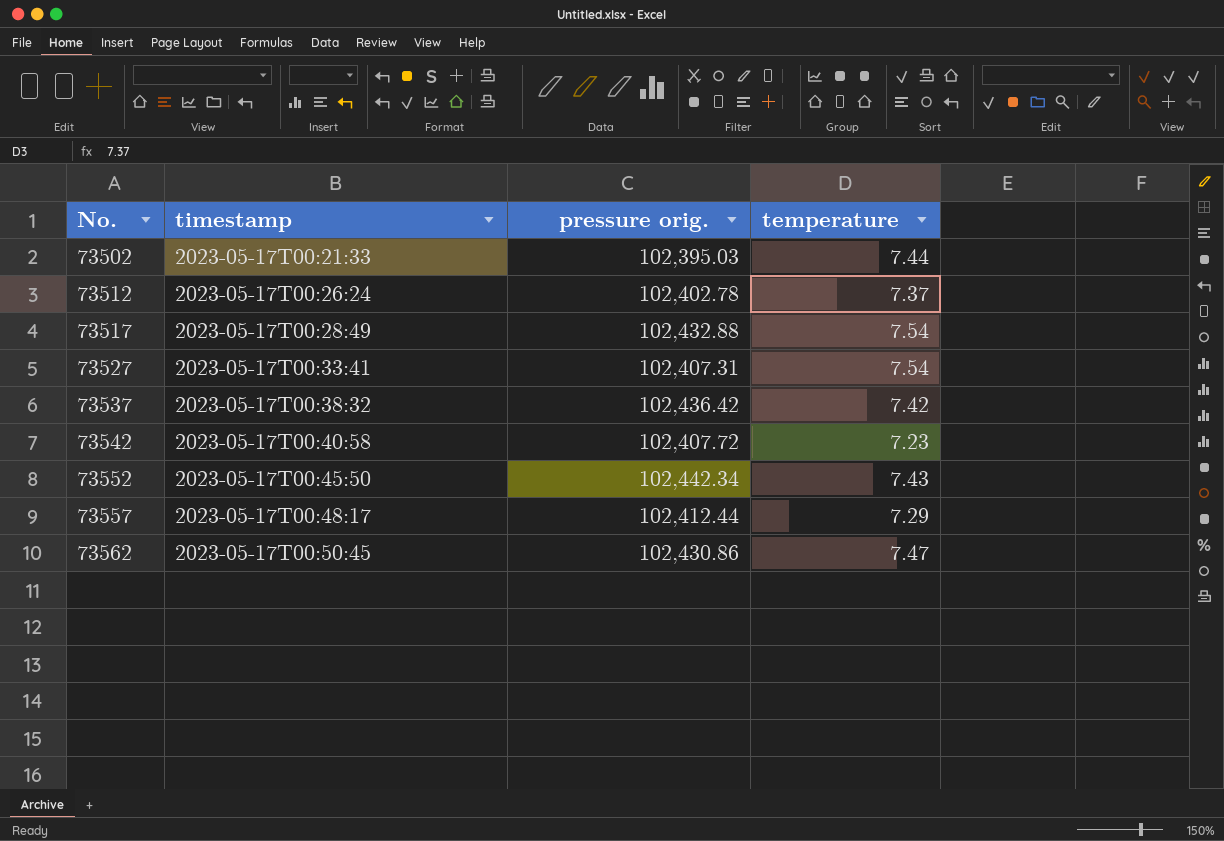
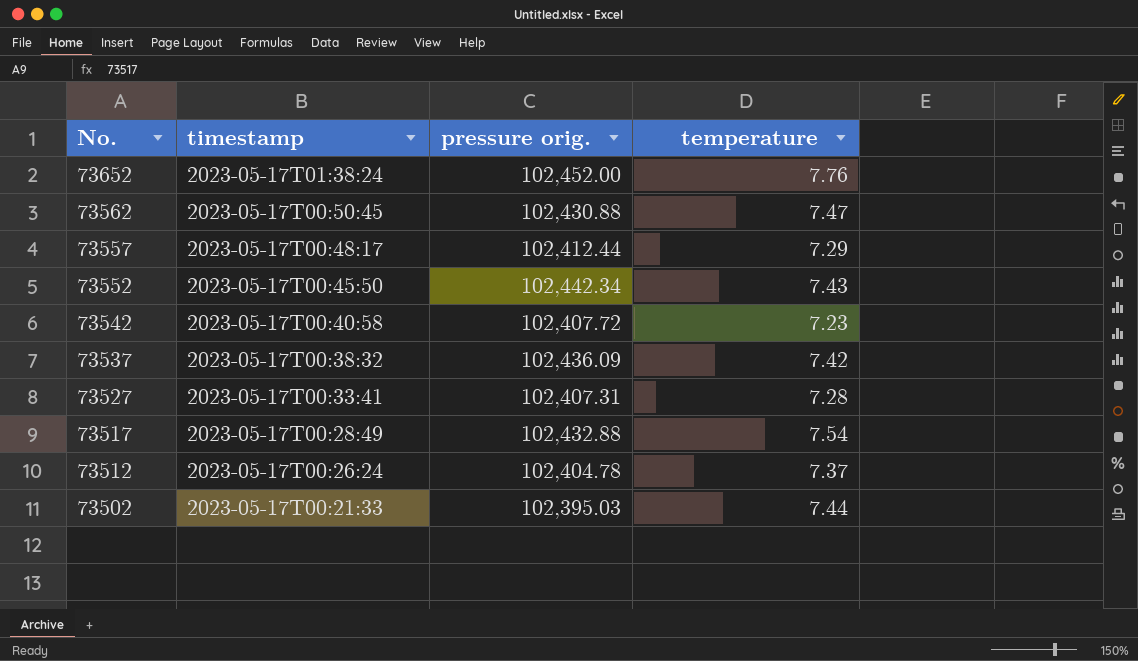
row order: No. ascending -> No. descending
row 73652: none -> 2023-05-17T01:38:24 | 102,452.00 | 7.76
73562 | pressure orig.: 102,430.86 -> 102,430.88
73537 | pressure orig.: 102,436.42 -> 102,436.09
73527 | temperature: 7.54 -> 7.28
73512 | pressure orig.: 102,402.78 -> 102,404.78

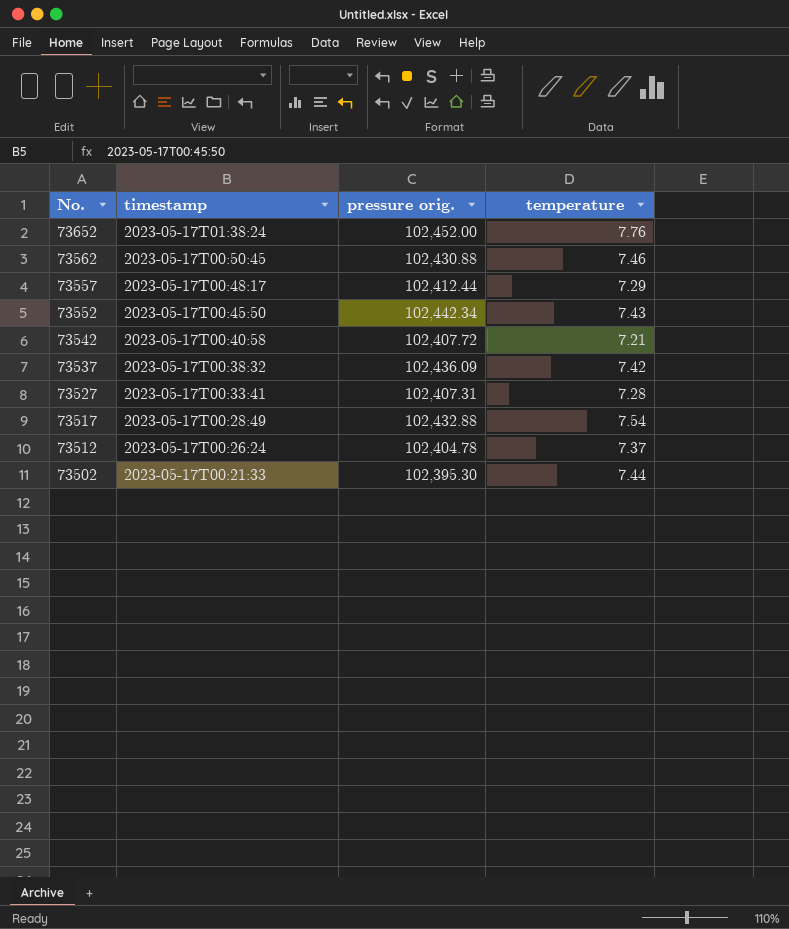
73562 | temperature: 7.47 -> 7.46
73542 | temperature: 7.23 -> 7.21
73502 | pressure orig.: 102,395.03 -> 102,395.30

